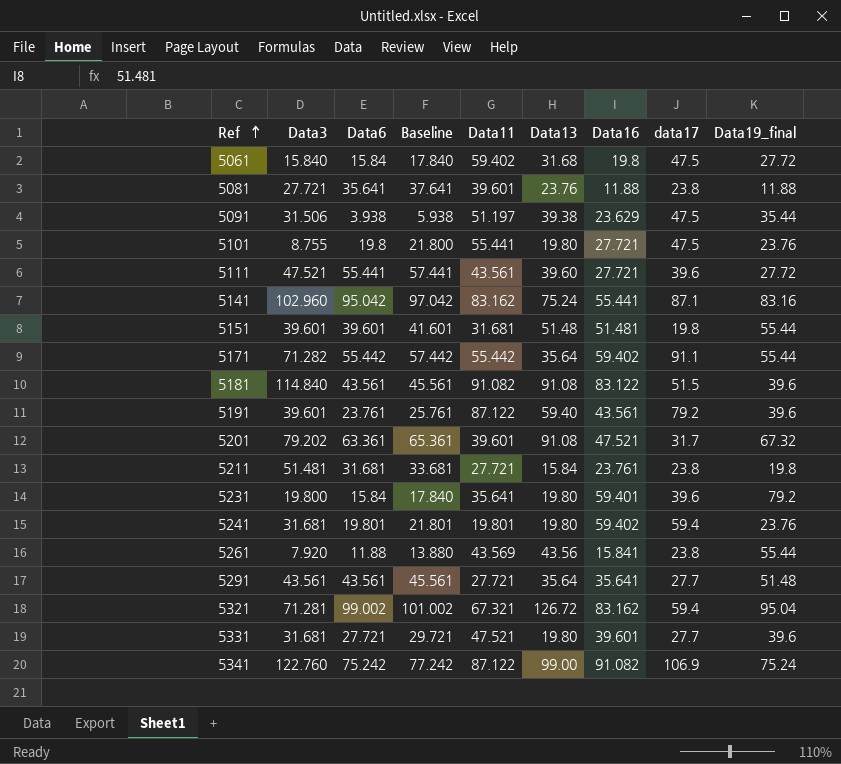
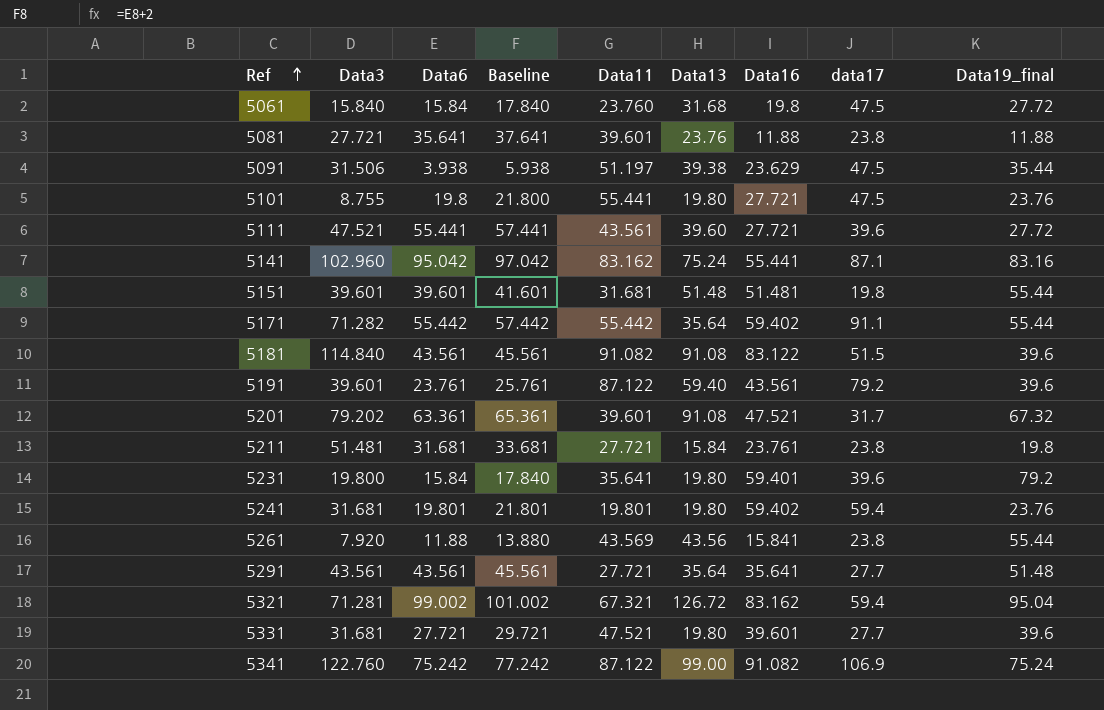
5061 | Data11: 59.402 -> 23.760

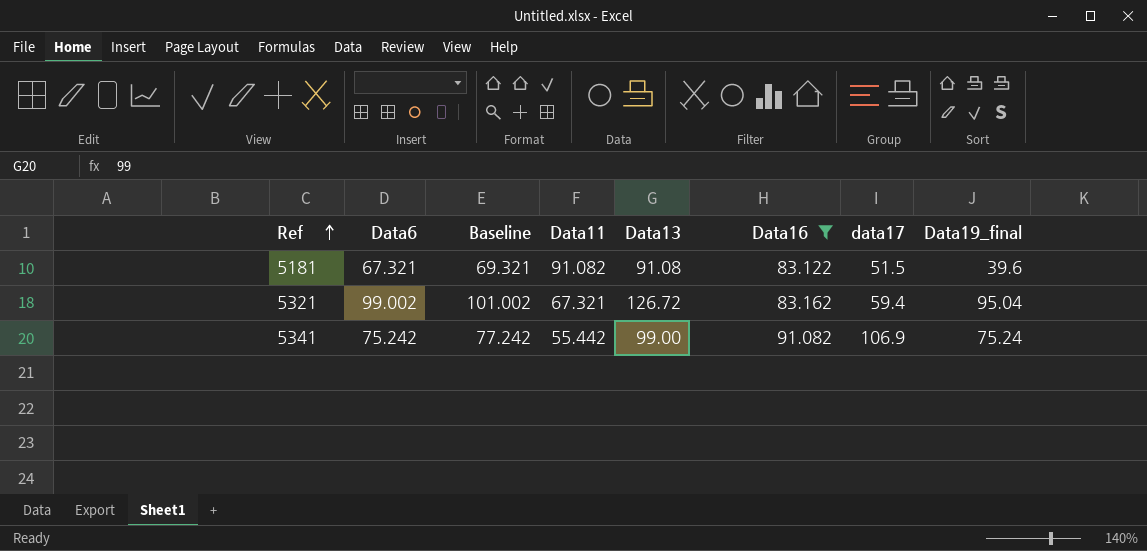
filter: none -> Data16 >= 83.122
column Data3 | position: 2 -> none
5181 | Data6: 43.561 -> 67.321
5181 | Baseline: 45.561 -> 69.321
5341 | Data11: 87.122 -> 55.442

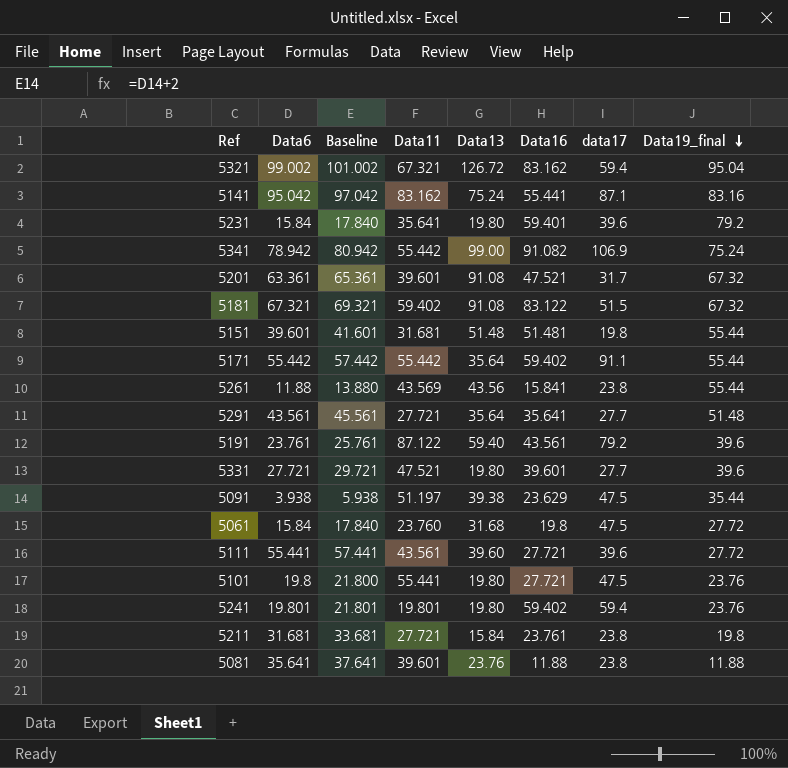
filter: Data16 >= 83.122 -> none
row order: Ref ascending -> Data19_final descending
5341 | Data6: 75.242 -> 78.942
5341 | Baseline: 77.242 -> 80.942
5181 | Data11: 91.082 -> 59.402
5181 | Data19_final: 39.6 -> 67.32

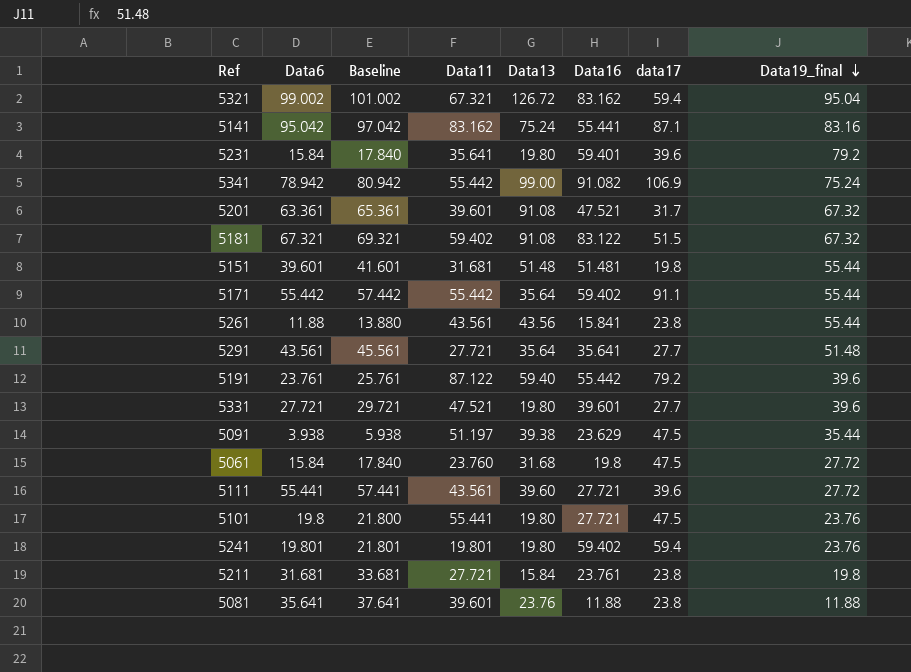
5261 | Data11: 43.569 -> 43.561
5191 | Data16: 43.561 -> 55.442

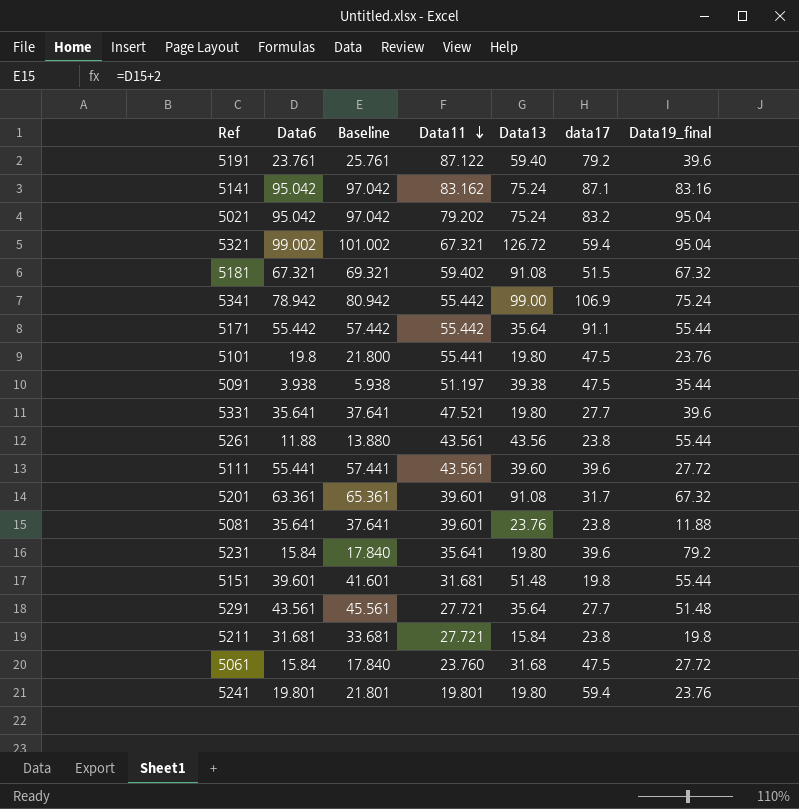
row order: Data19_final descending -> Data11 descending
column Data16 | position: 6 -> none
row 5021: none -> 95.042 | 97.042 | 79.202 | 75.24 | 83.2 | 95.04
5331 | Data6: 27.721 -> 35.641
5331 | Baseline: 29.721 -> 37.641

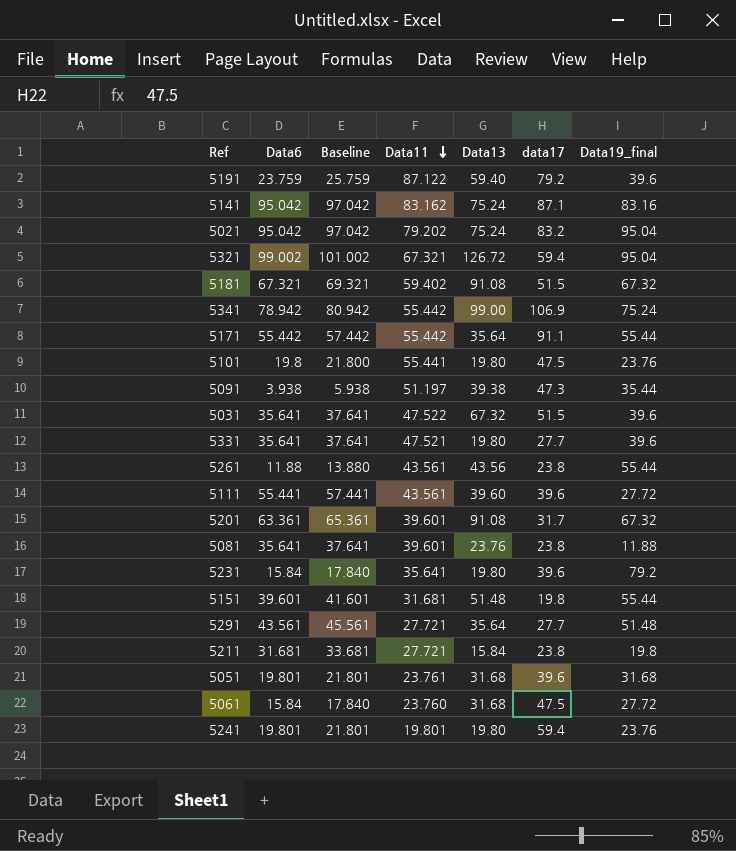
5191 | Data6: 23.761 -> 23.759
5191 | Baseline: 25.761 -> 25.759
5091 | data17: 47.5 -> 47.3
row 5031: none -> 35.641 | 37.641 | 47.522 | 67.32 | 51.5 | 39.6
row 5051: none -> 19.801 | 21.801 | 23.761 | 31.68 | 39.6 | 31.68

